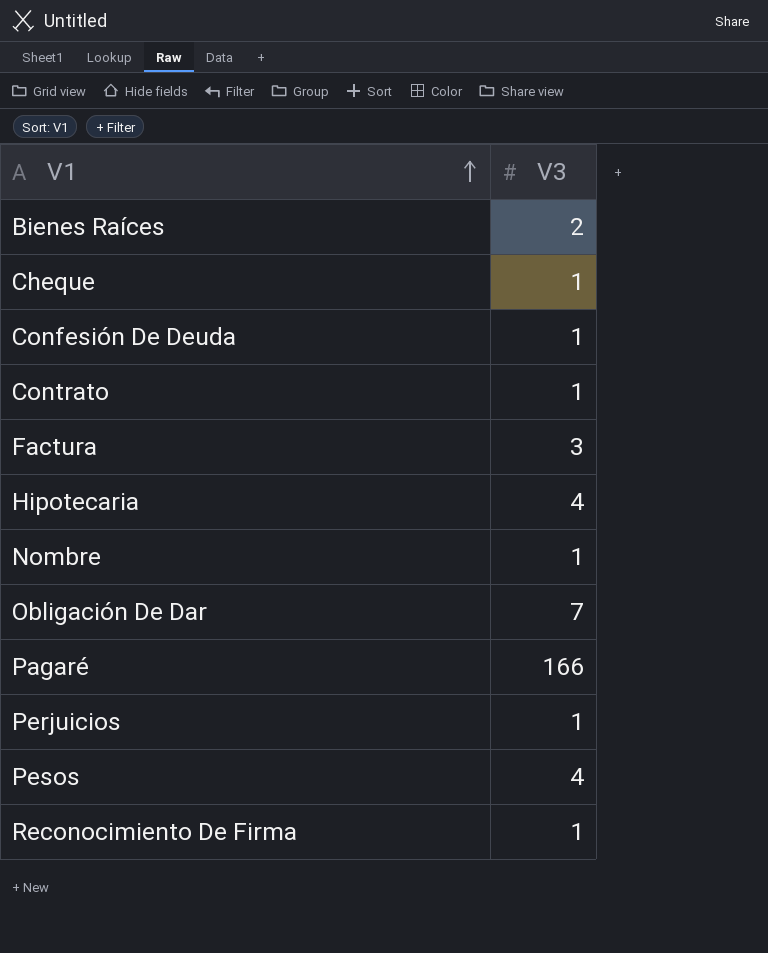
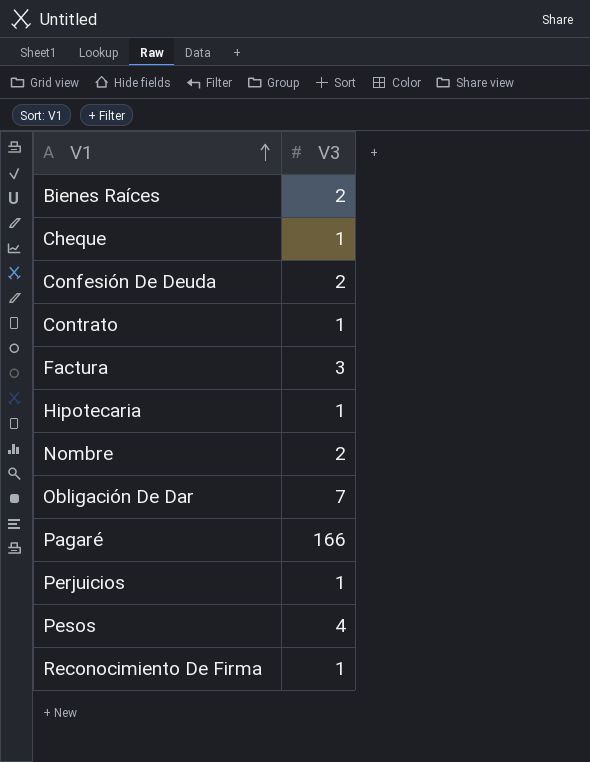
Confesión De Deuda | V3: 1 -> 2
Hipotecaria | V3: 4 -> 1
Nombre | V3: 1 -> 2

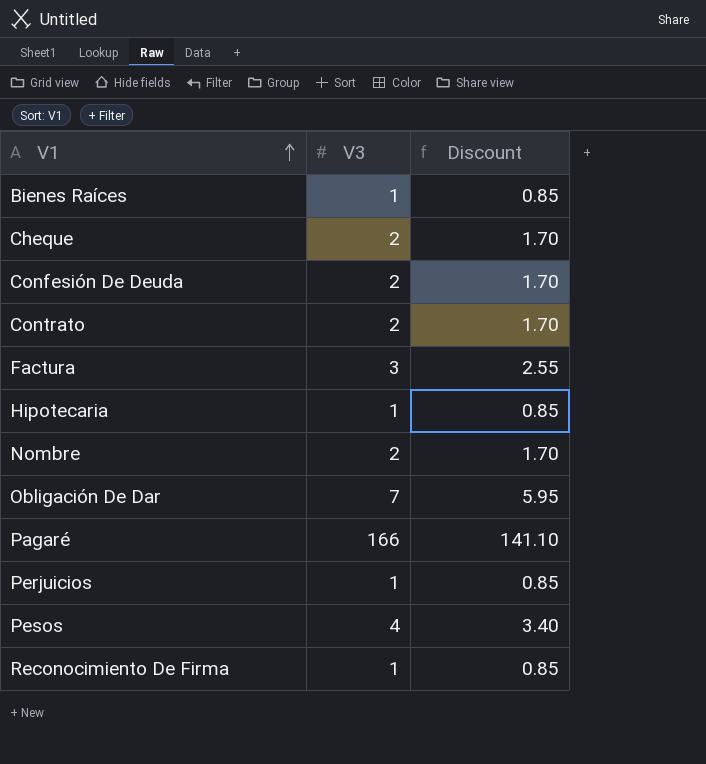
column Discount | formula: none -> [V3] * 0.85
Bienes Raíces | V3: 2 -> 1
Cheque | V3: 1 -> 2
Contrato | V3: 1 -> 2

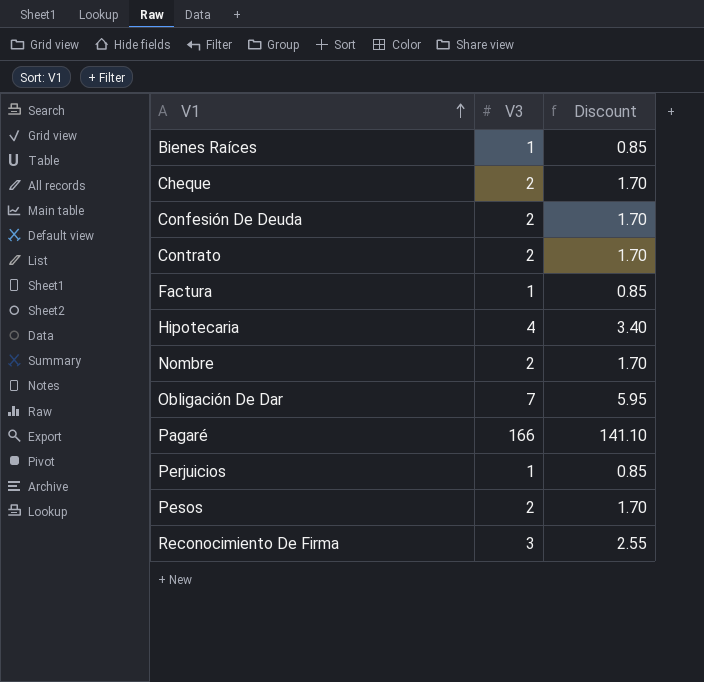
Factura | V3: 3 -> 1
Factura | Discount: 2.55 -> 0.85
Hipotecaria | V3: 1 -> 4
Hipotecaria | Discount: 0.85 -> 3.40
Pesos | V3: 4 -> 2
Pesos | Discount: 3.40 -> 1.70
Reconocimiento De Firma | V3: 1 -> 3
Reconocimiento De Firma | Discount: 0.85 -> 2.55

